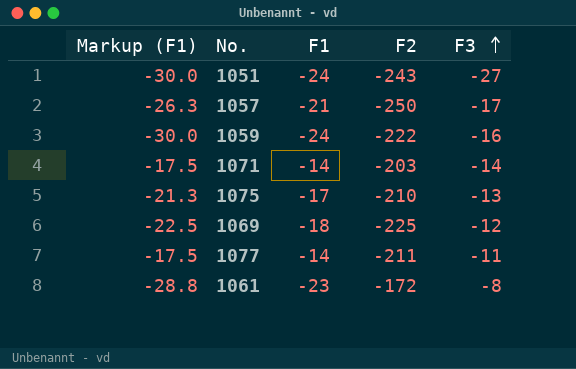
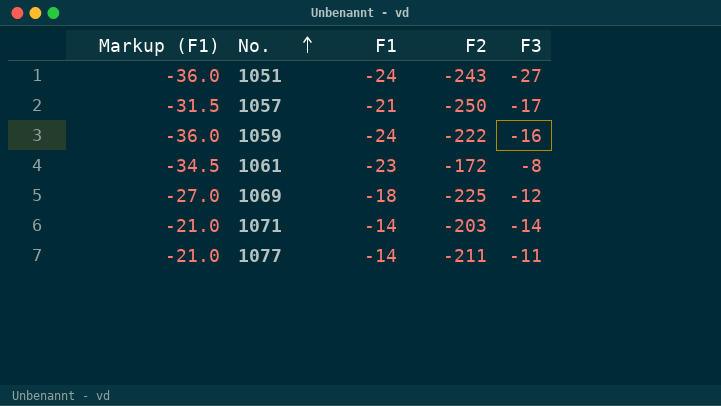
row order: F3 ascending -> No. ascending
column Markup (F1) | formula: [F1] * 1.25 -> [F1] * 1.5
row 1075: -21.3 | -17 | -210 | -13 -> none

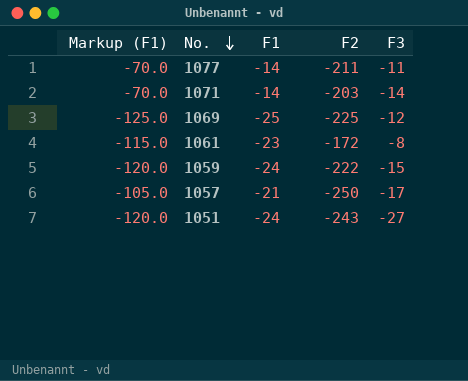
row order: No. ascending -> No. descending
column Markup (F1) | formula: [F1] * 1.5 -> [F1] * 5
1069 | F1: -18 -> -25
1059 | F3: -16 -> -15

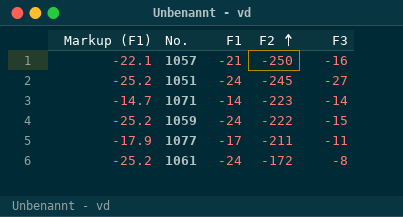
row order: No. descending -> F2 ascending
column Markup (F1) | formula: [F1] * 5 -> [F1] * 1.05
row 1069: -125.0 | -25 | -225 | -12 -> none
1057 | F3: -17 -> -16
1051 | F2: -243 -> -245
1071 | F2: -203 -> -223
1077 | F1: -14 -> -17
1061 | F1: -23 -> -24

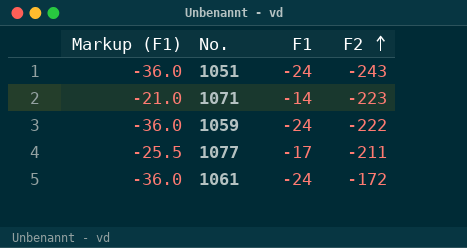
column F3 | position: 5 -> none
column Markup (F1) | formula: [F1] * 1.05 -> [F1] * 1.5
row 1057: -22.1 | -21 | -250 | -16 -> none
1051 | F2: -245 -> -243

